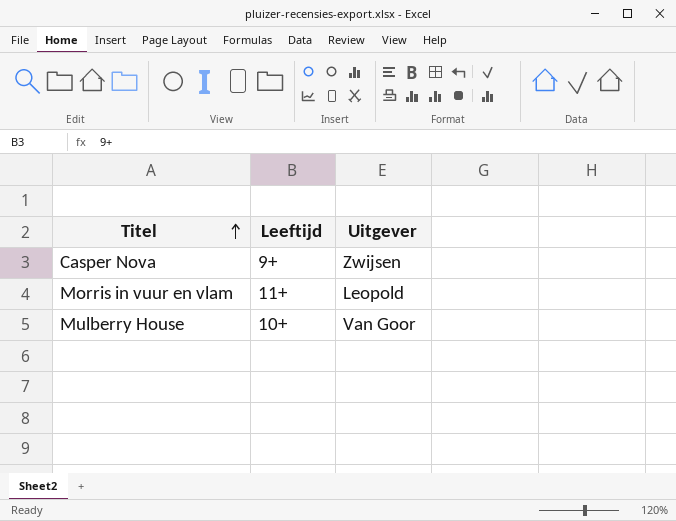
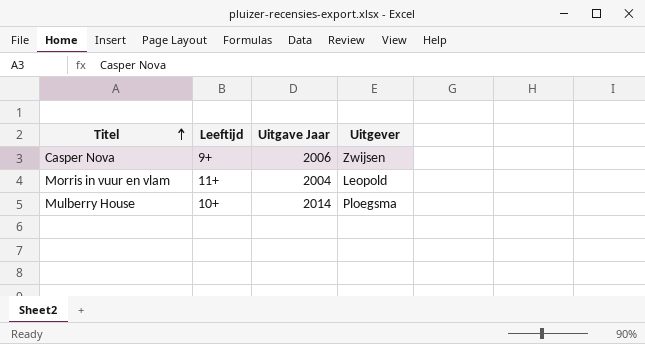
column Uitgave Jaar | position: none -> 3
Mulberry House | Uitgever: Van Goor -> Ploegsma

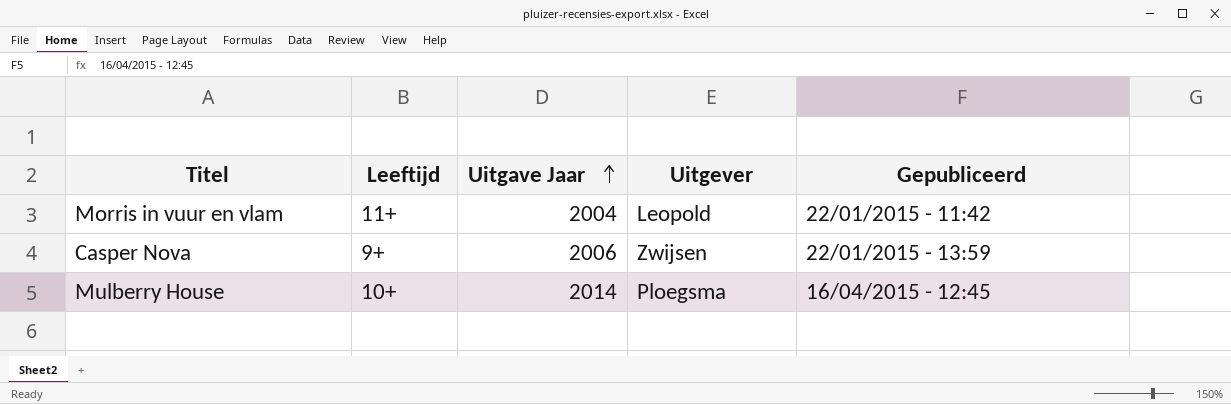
row order: Titel ascending -> Uitgave Jaar ascending
column Gepubliceerd | position: none -> 5

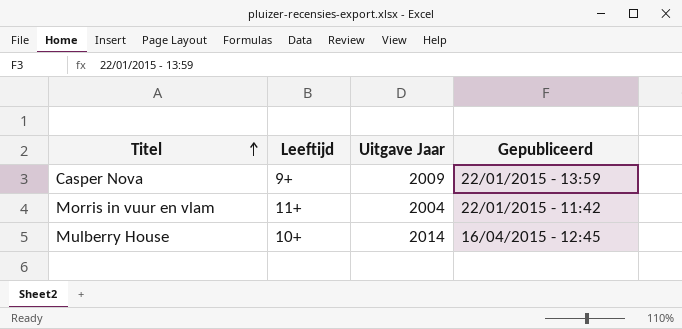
row order: Uitgave Jaar ascending -> Titel ascending
column Uitgever | position: 4 -> none
Casper Nova | Uitgave Jaar: 2006 -> 2009

